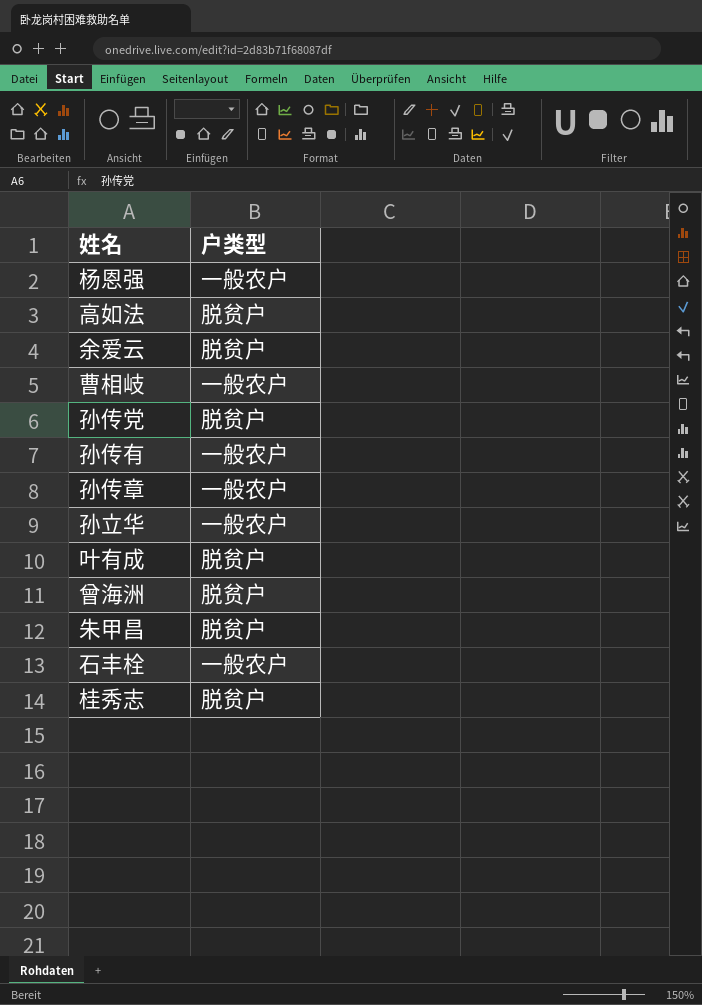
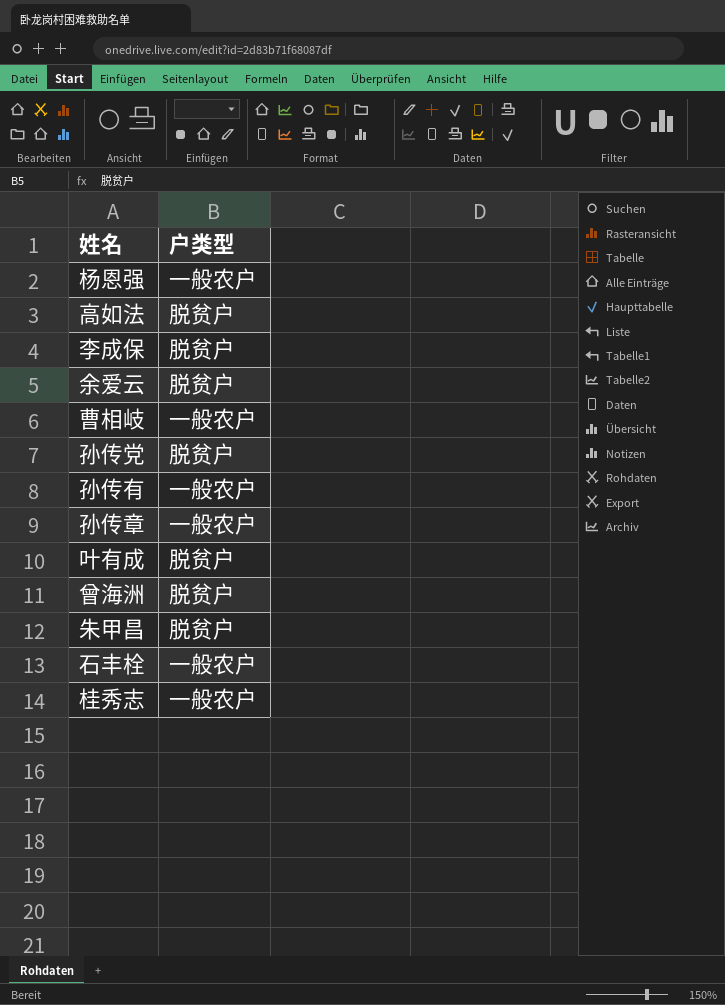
row 孙立华: 一般农户 -> none
row 李成保: none -> 脱贫户
桂秀志 | 户类型: 脱贫户 -> 一般农户

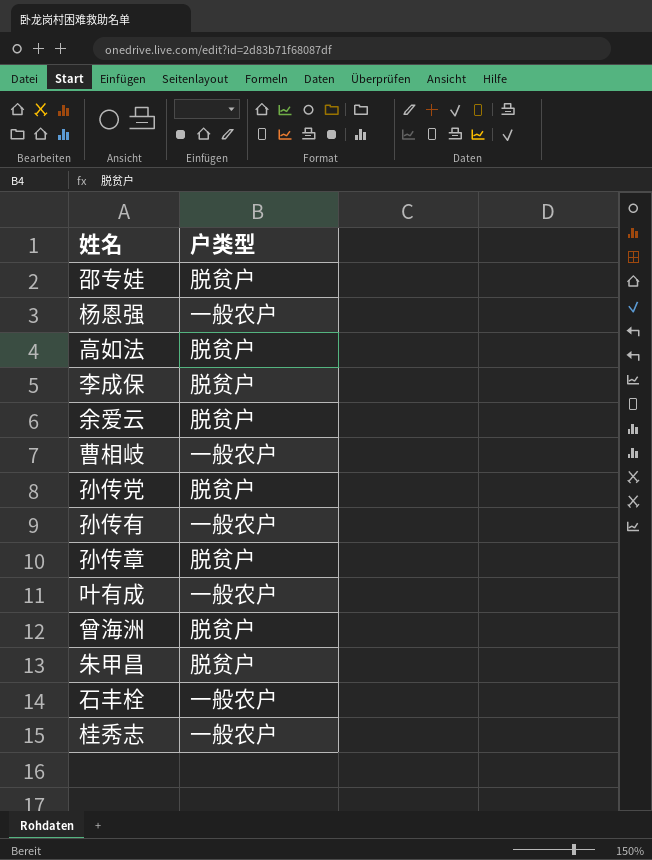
row 邵专娃: none -> 脱贫户
孙传章 | 户类型: 一般农户 -> 脱贫户
叶有成 | 户类型: 脱贫户 -> 一般农户

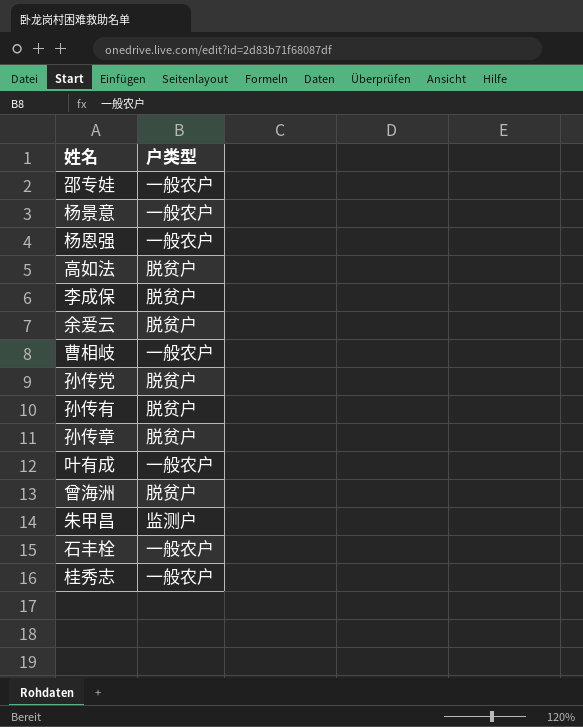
邵专娃 | 户类型: 脱贫户 -> 一般农户
row 杨景意: none -> 一般农户
孙传有 | 户类型: 一般农户 -> 脱贫户
朱甲昌 | 户类型: 脱贫户 -> 监测户

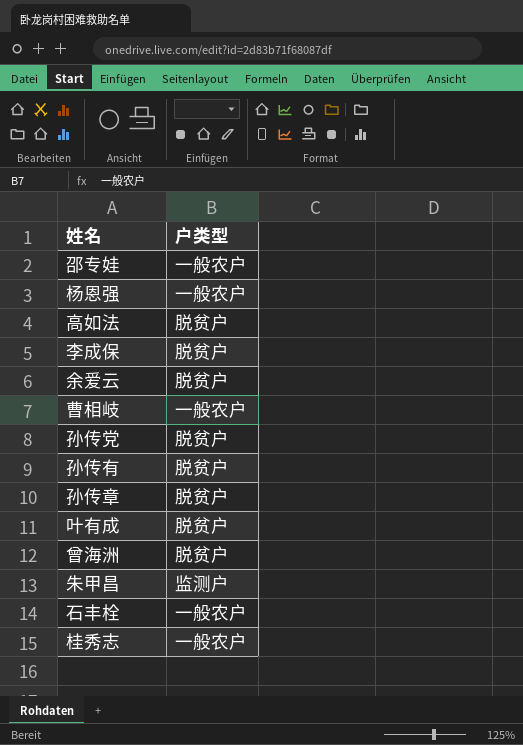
row 杨景意: 一般农户 -> none
叶有成 | 户类型: 一般农户 -> 脱贫户

